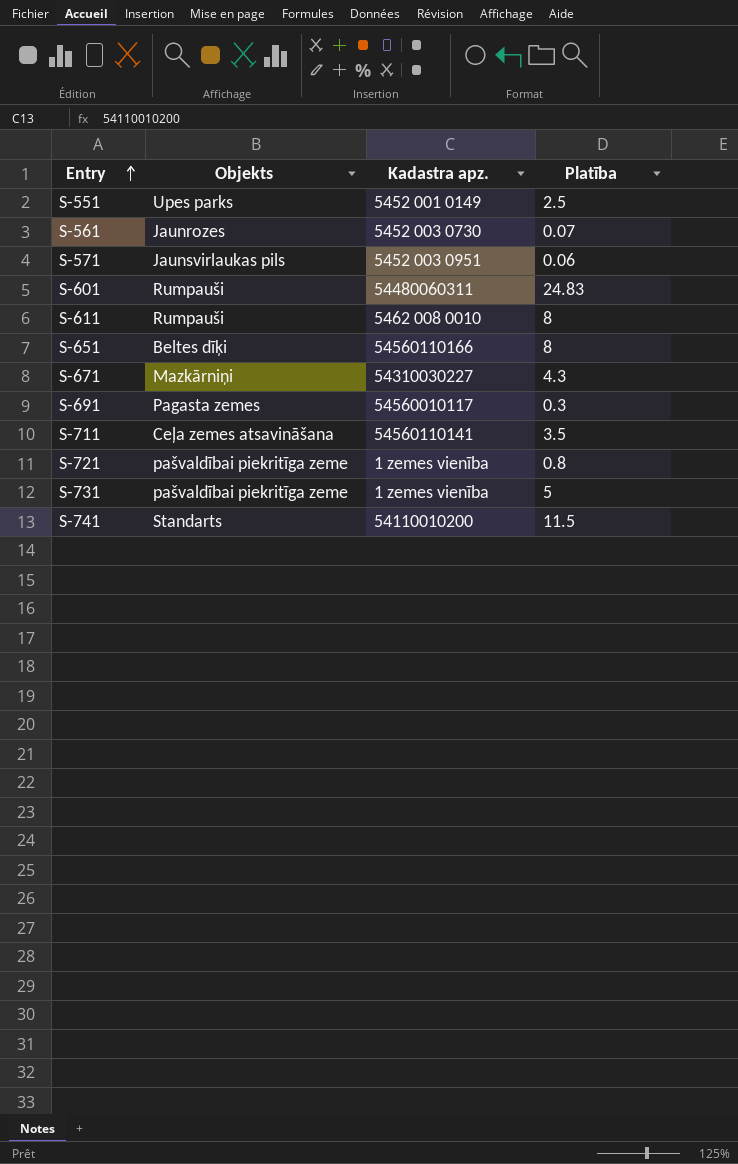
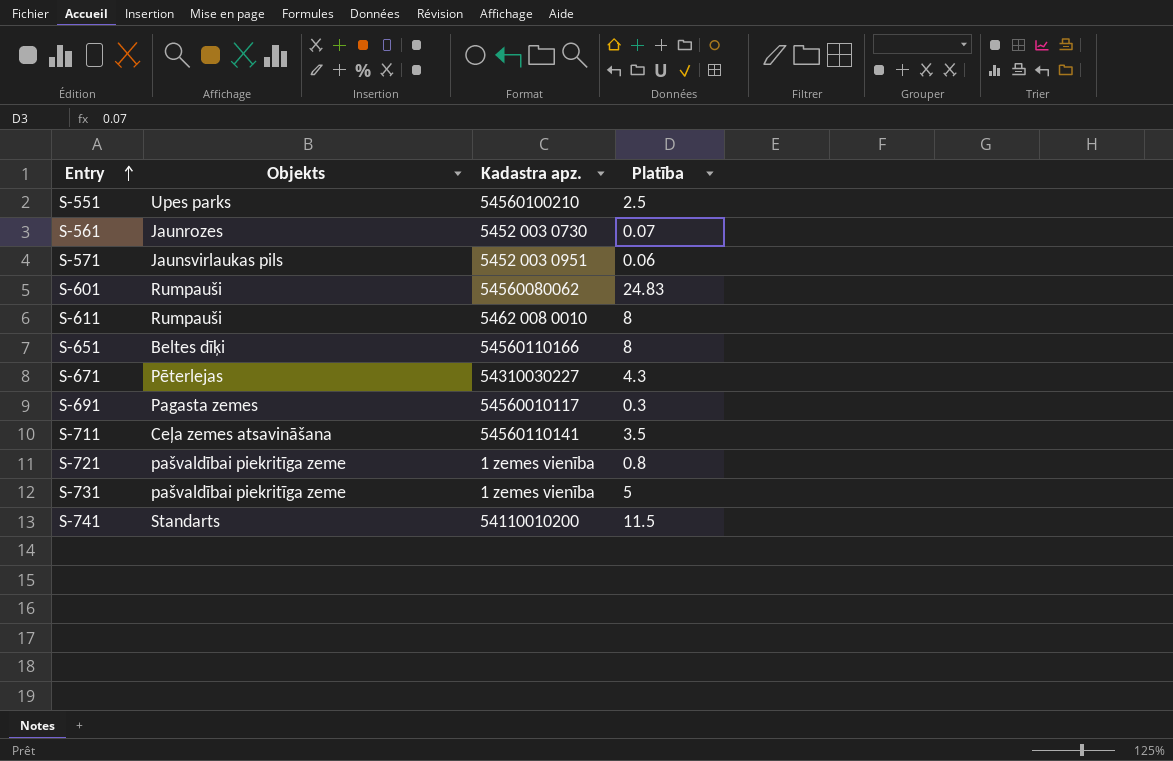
S-551 | Kadastra apz.: 5452 001 0149 -> 54560100210
S-601 | Kadastra apz.: 54480060311 -> 54560080062
S-671 | Objekts: Mazkārniņi -> Pēterlejas

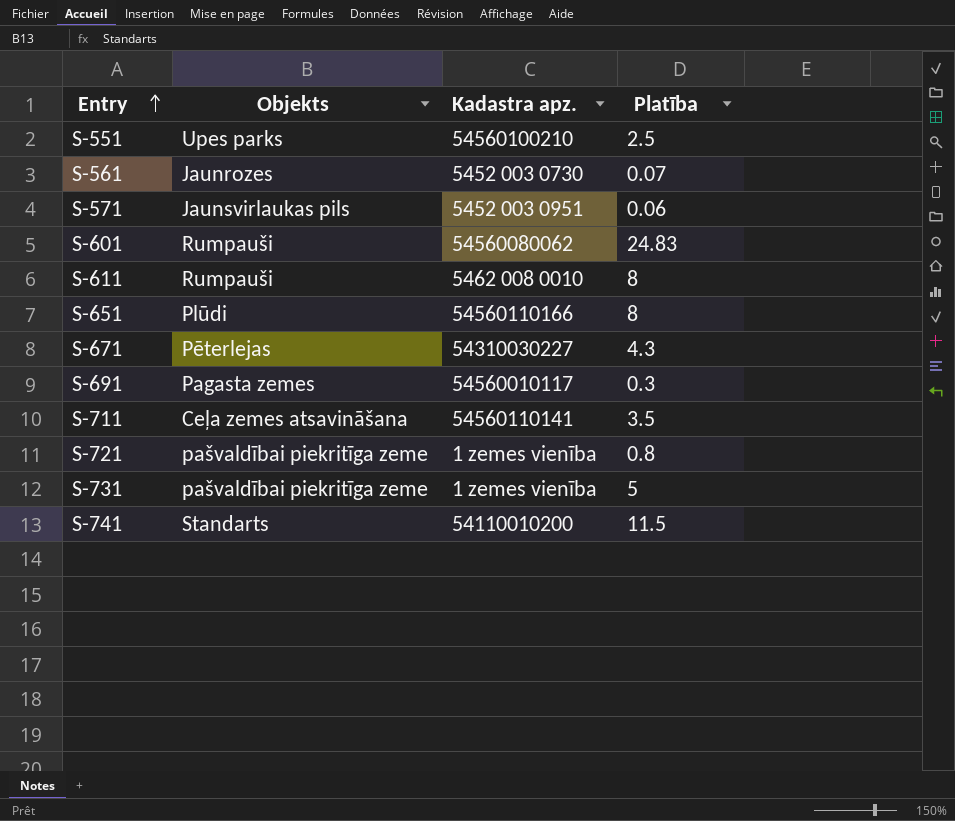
S-651 | Objekts: Beltes dīķi -> Plūdi

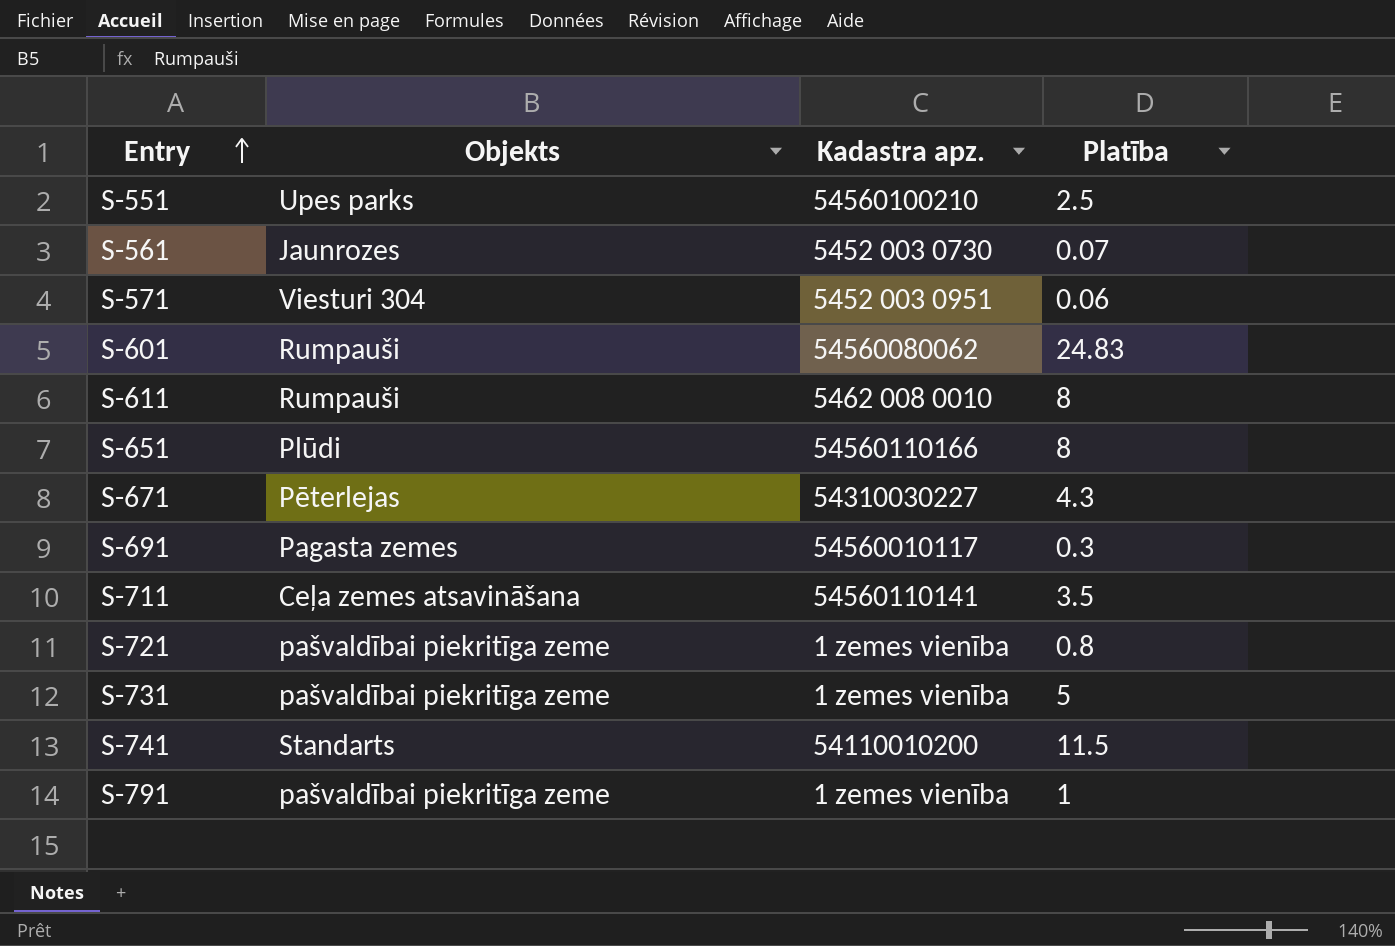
S-571 | Objekts: Jaunsvirlaukas pils -> Viesturi 304
row S-791: none -> pašvaldībai piekritīga zeme | 1 zemes vienība | 1

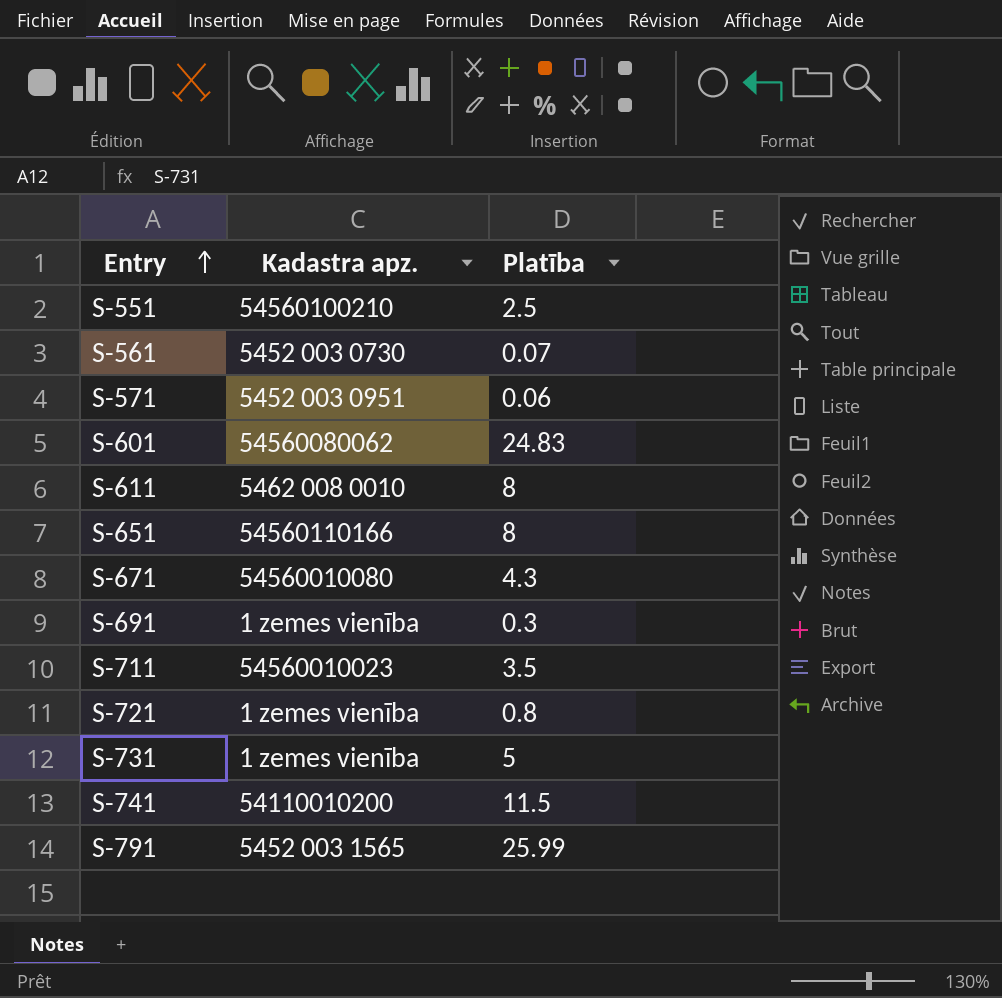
column Objekts | position: 2 -> none
S-671 | Kadastra apz.: 54310030227 -> 54560010080
S-691 | Kadastra apz.: 54560010117 -> 1 zemes vienība
S-711 | Kadastra apz.: 54560110141 -> 54560010023
S-791 | Kadastra apz.: 1 zemes vienība -> 5452 003 1565
S-791 | Platība: 1 -> 25.99

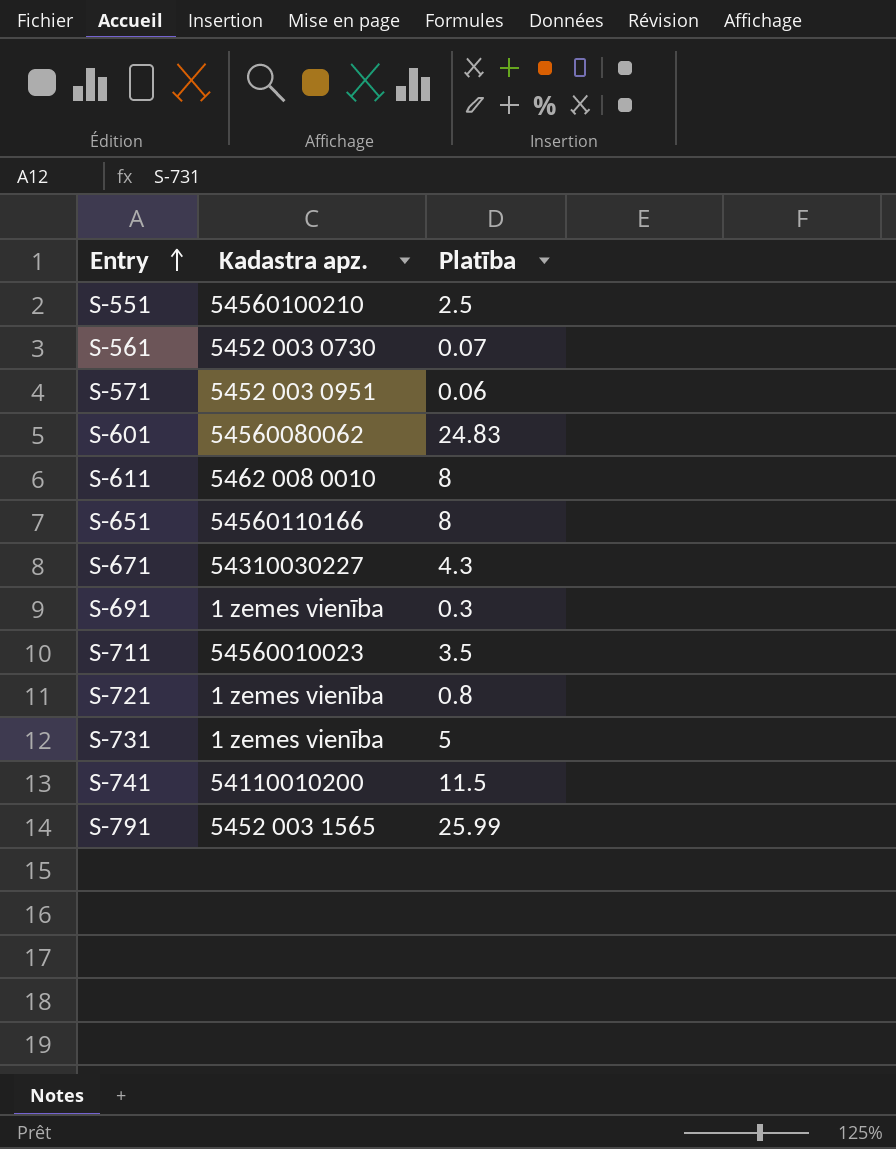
S-671 | Kadastra apz.: 54560010080 -> 54310030227

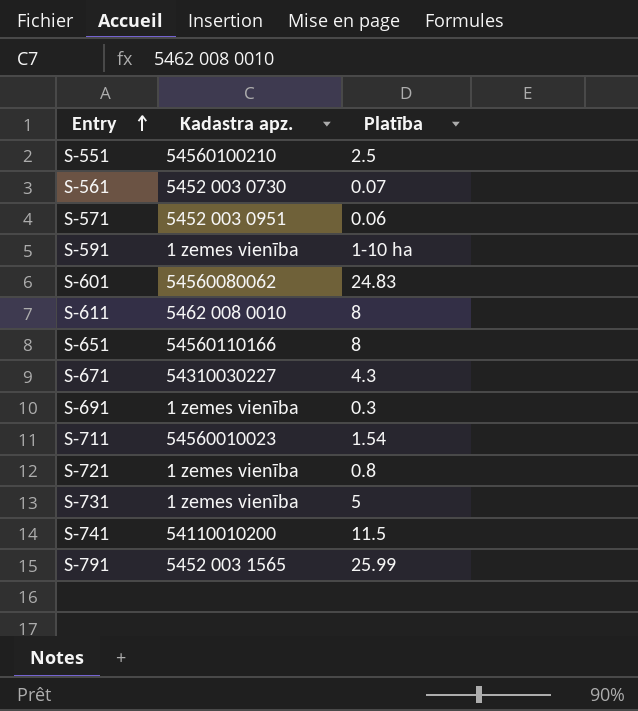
row S-591: none -> 1 zemes vienība | 1-10 ha
S-711 | Platība: 3.5 -> 1.54

